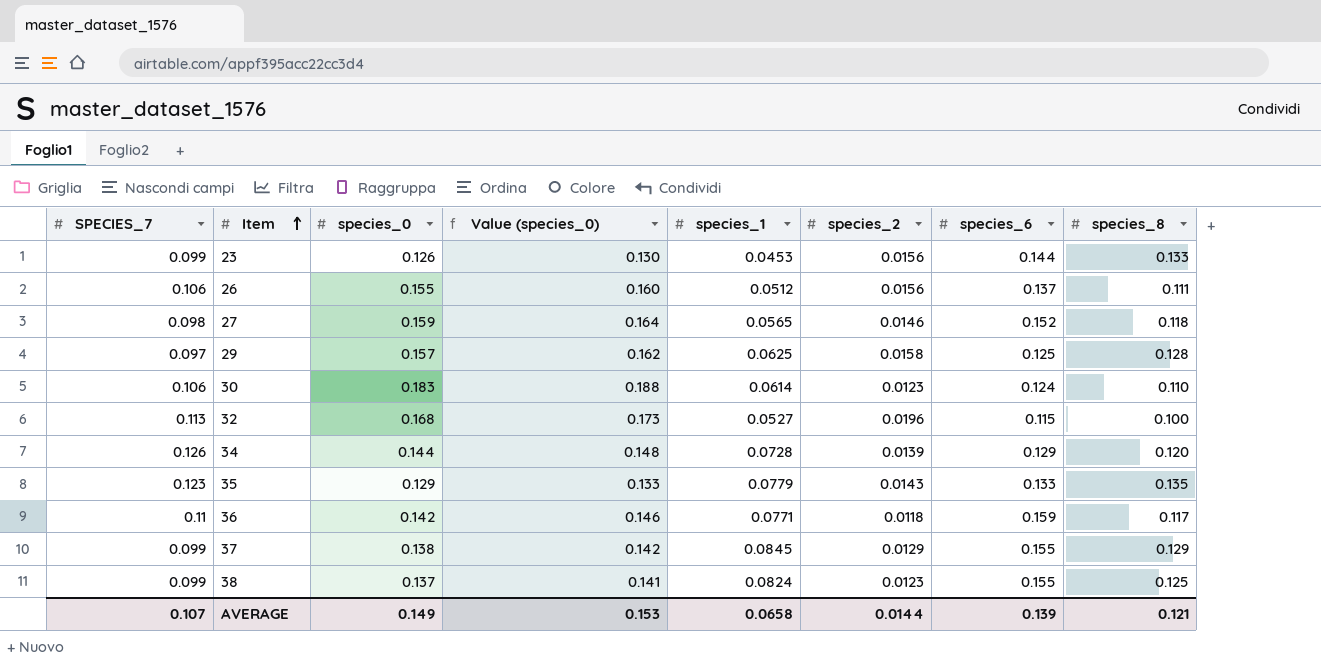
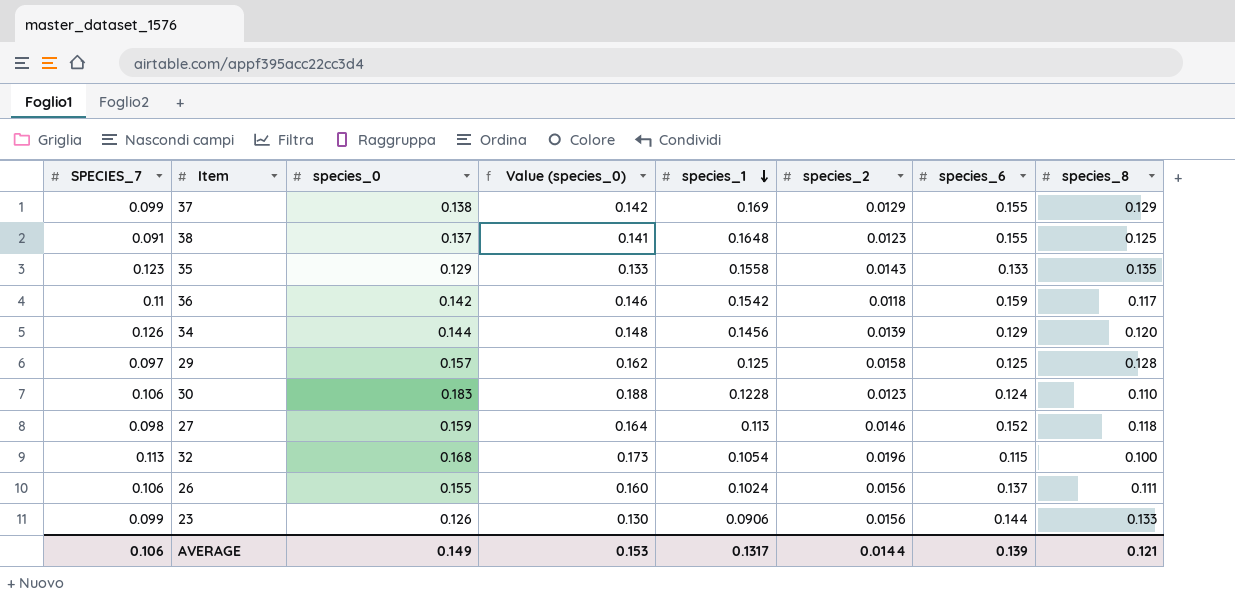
row order: Item ascending -> species_1 descending
37 | species_1: 0.0845 -> 0.169
38 | SPECIES_7: 0.099 -> 0.091
38 | species_1: 0.0824 -> 0.1648
35 | species_1: 0.0779 -> 0.1558
36 | species_1: 0.0771 -> 0.1542
34 | species_1: 0.0728 -> 0.1456
29 | species_1: 0.0625 -> 0.125
30 | species_1: 0.0614 -> 0.1228
27 | species_1: 0.0565 -> 0.113
32 | species_1: 0.0527 -> 0.1054
26 | species_1: 0.0512 -> 0.1024
23 | species_1: 0.0453 -> 0.0906
AVERAGE | SPECIES_7: 0.107 -> 0.106
AVERAGE | species_1: 0.0658 -> 0.1317

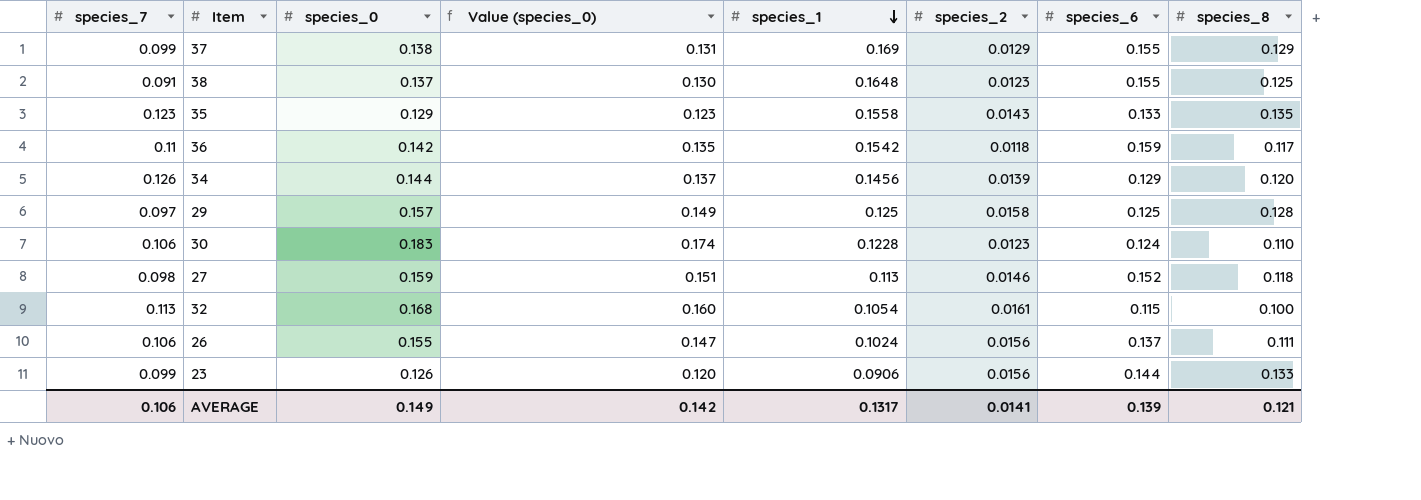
column name: SPECIES_7 -> species_7
column Value (species_0) | formula: [species_0] * 1.03 -> [species_0] * 0.95
32 | species_2: 0.0196 -> 0.0161
AVERAGE | Value (species_0): 0.153 -> 0.142
AVERAGE | species_2: 0.0144 -> 0.0141

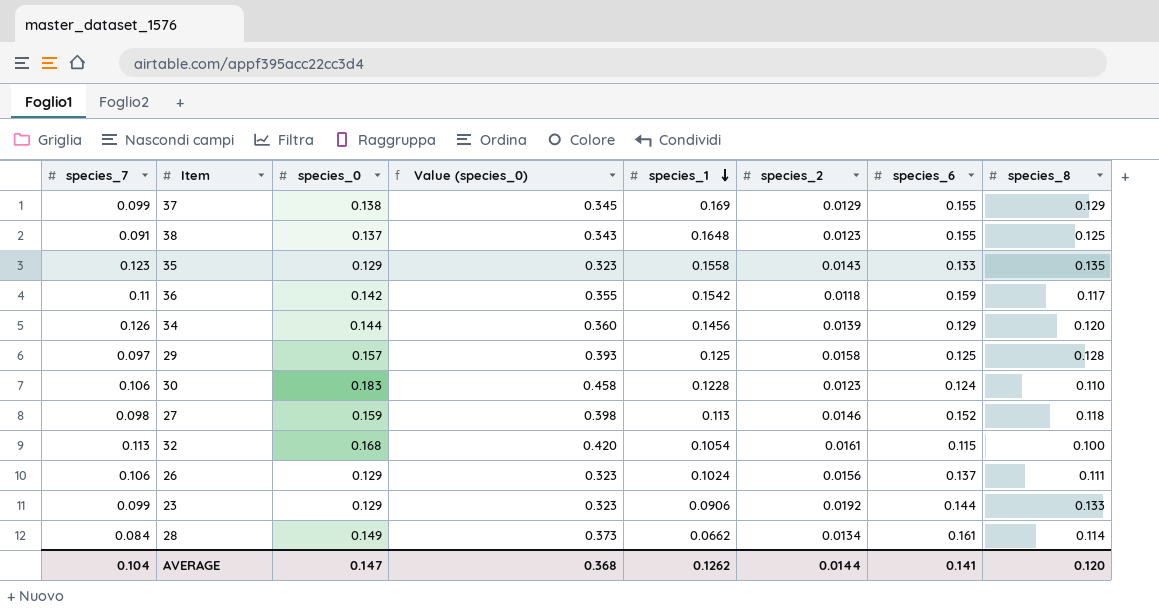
column Value (species_0) | formula: [species_0] * 0.95 -> [species_0] * 2.5
26 | species_0: 0.155 -> 0.129
23 | species_0: 0.126 -> 0.129
23 | species_2: 0.0156 -> 0.0192
row 28: none -> 0.084 | 0.149 | 0.373 | 0.0662 | 0.0134 | 0.161 | 0.114
AVERAGE | species_7: 0.106 -> 0.104
AVERAGE | species_0: 0.149 -> 0.147
AVERAGE | Value (species_0): 0.142 -> 0.368
AVERAGE | species_1: 0.1317 -> 0.1262
AVERAGE | species_2: 0.0141 -> 0.0144
AVERAGE | species_6: 0.139 -> 0.141
AVERAGE | species_8: 0.121 -> 0.120

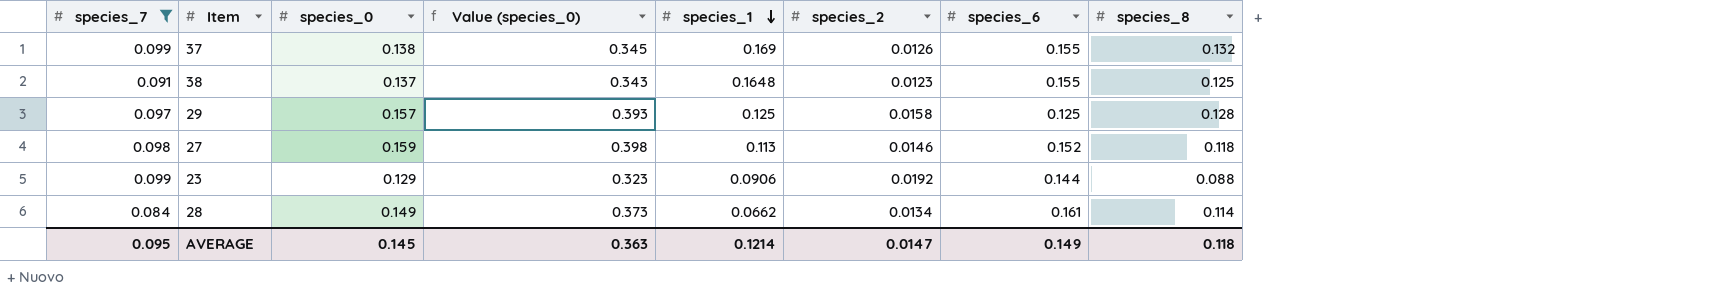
filter: none -> species_7 <= 0.099
37 | species_2: 0.0129 -> 0.0126
37 | species_8: 0.129 -> 0.132
23 | species_8: 0.133 -> 0.088
AVERAGE | species_7: 0.104 -> 0.095
AVERAGE | species_0: 0.147 -> 0.145
AVERAGE | Value (species_0): 0.368 -> 0.363
AVERAGE | species_1: 0.1262 -> 0.1214
AVERAGE | species_2: 0.0144 -> 0.0147
AVERAGE | species_6: 0.141 -> 0.149
AVERAGE | species_8: 0.120 -> 0.118

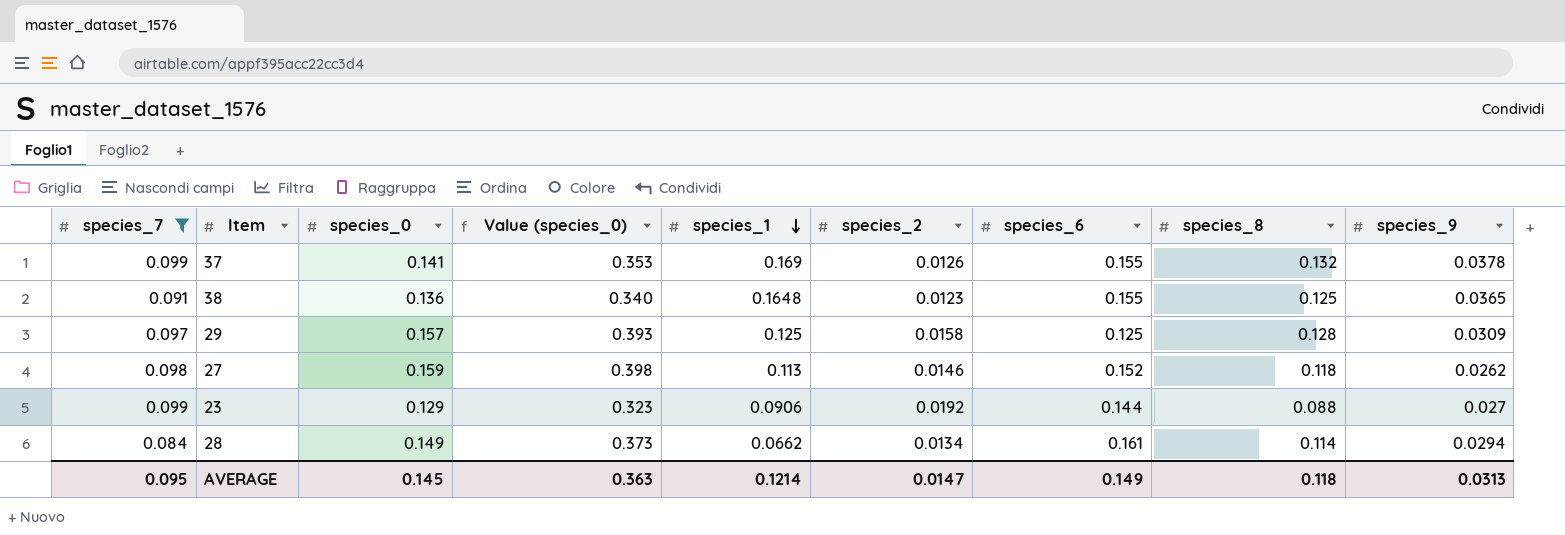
column species_9 | position: none -> 9
37 | species_0: 0.138 -> 0.141
37 | Value (species_0): 0.345 -> 0.353
38 | species_0: 0.137 -> 0.136
38 | Value (species_0): 0.343 -> 0.340

